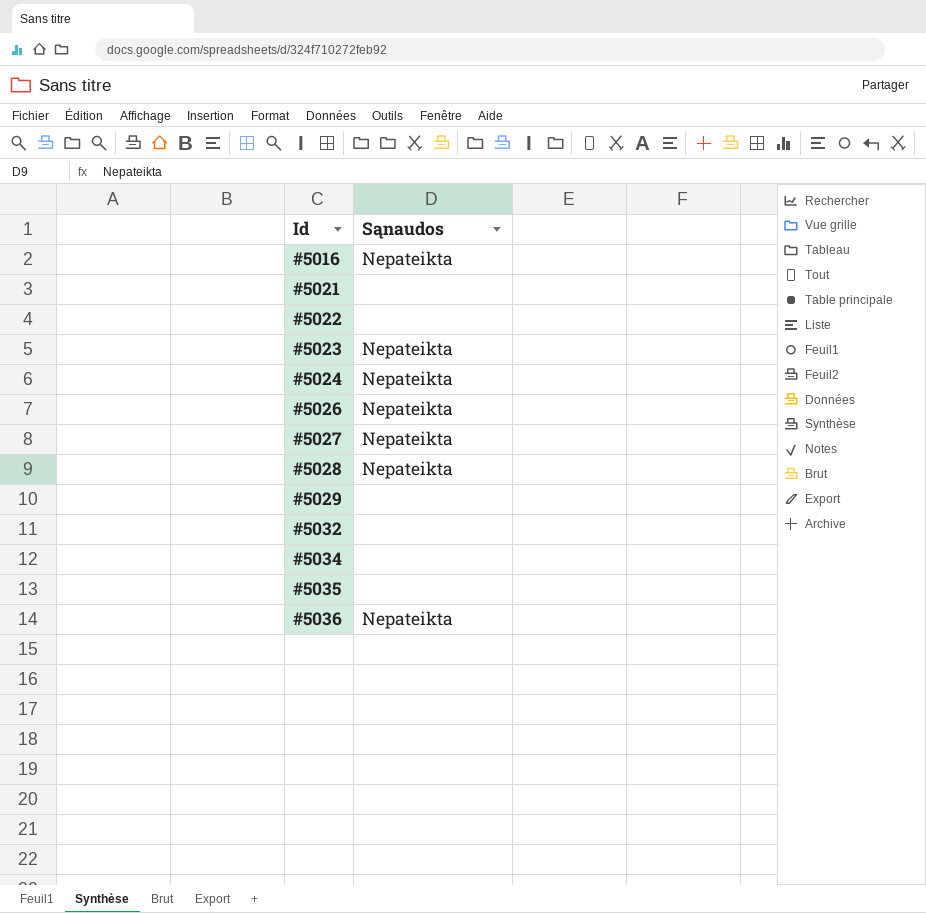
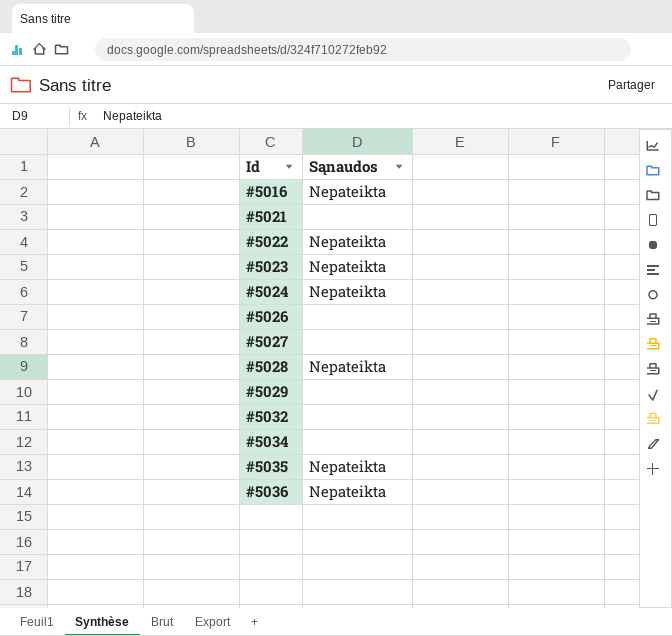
#5022 | Sąnaudos: none -> Nepateikta
#5026 | Sąnaudos: Nepateikta -> none
#5027 | Sąnaudos: Nepateikta -> none
#5035 | Sąnaudos: none -> Nepateikta

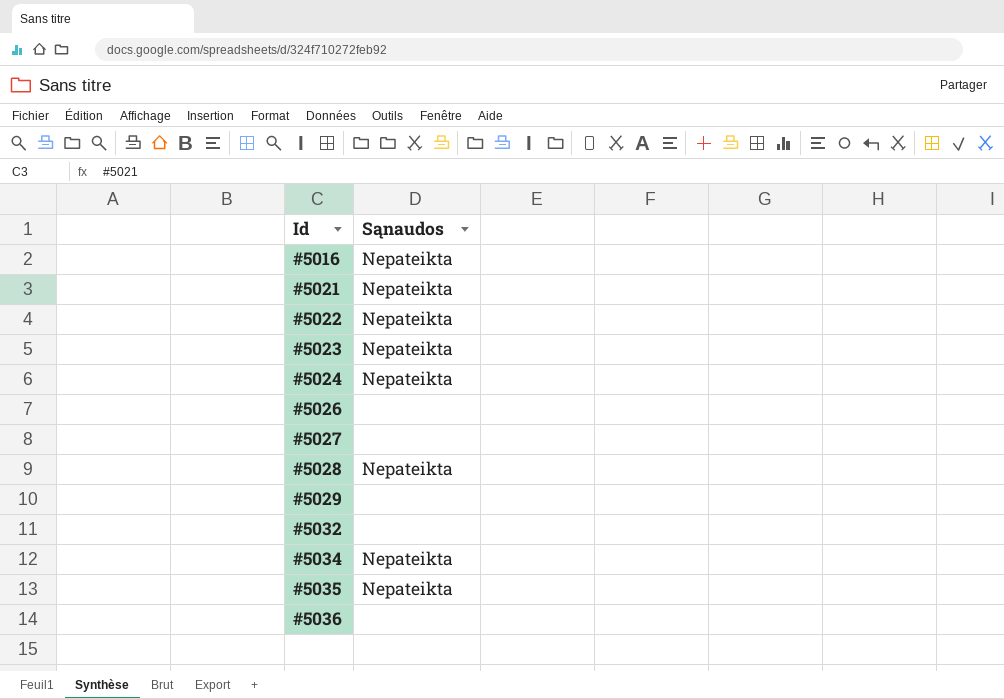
#5021 | Sąnaudos: none -> Nepateikta
#5034 | Sąnaudos: none -> Nepateikta
#5036 | Sąnaudos: Nepateikta -> none

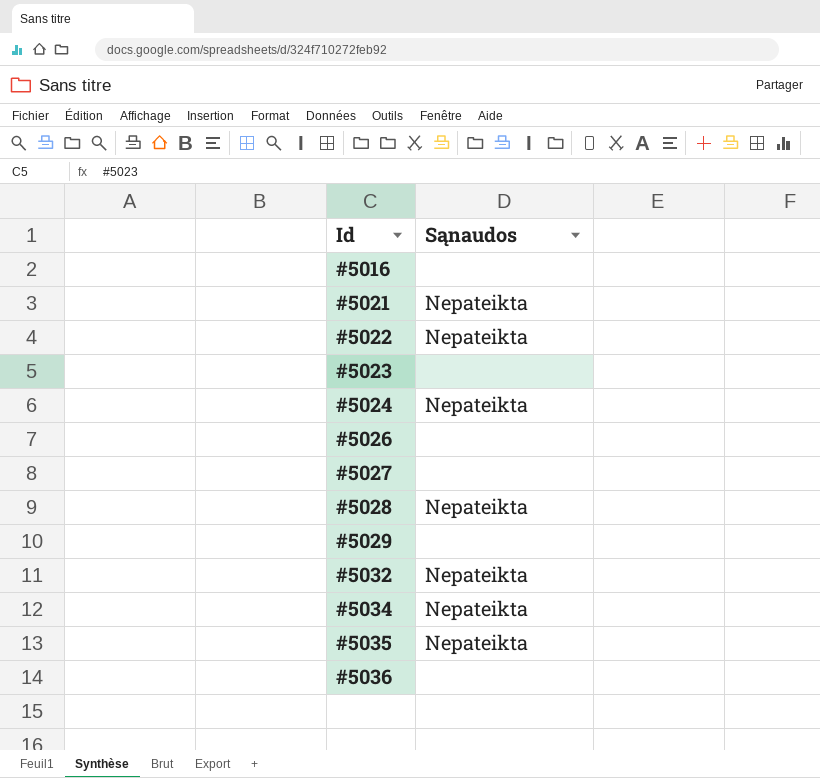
#5016 | Sąnaudos: Nepateikta -> none
#5023 | Sąnaudos: Nepateikta -> none
#5032 | Sąnaudos: none -> Nepateikta

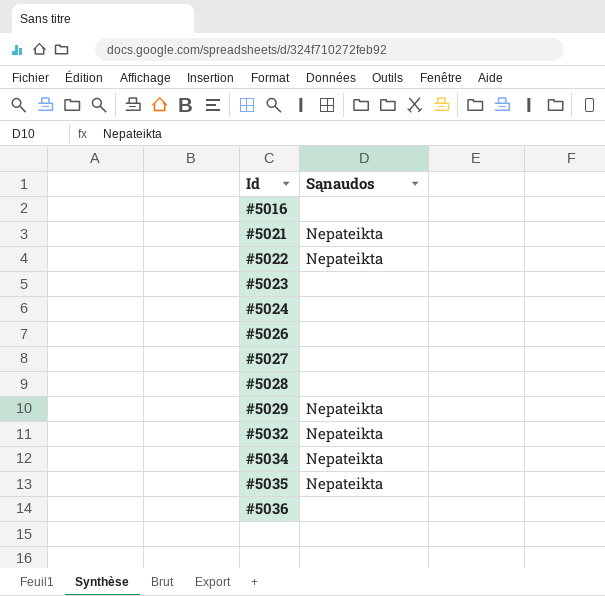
#5024 | Sąnaudos: Nepateikta -> none
#5028 | Sąnaudos: Nepateikta -> none
#5029 | Sąnaudos: none -> Nepateikta

